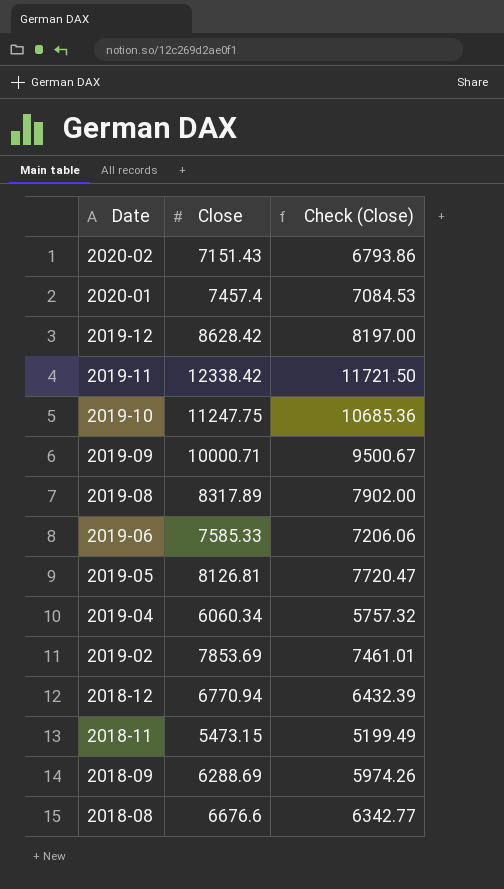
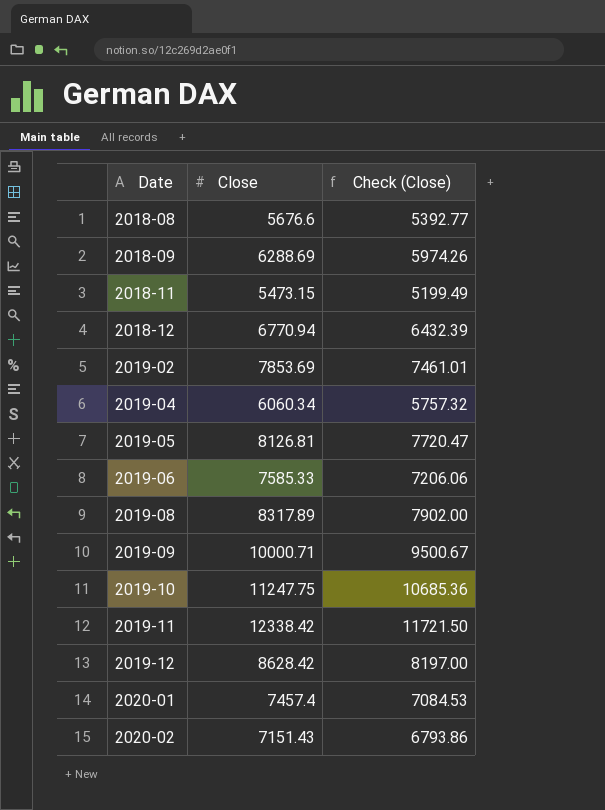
row order: Date descending -> Date ascending
2018-08 | Close: 6676.6 -> 5676.6
2018-08 | Check (Close): 6342.77 -> 5392.77

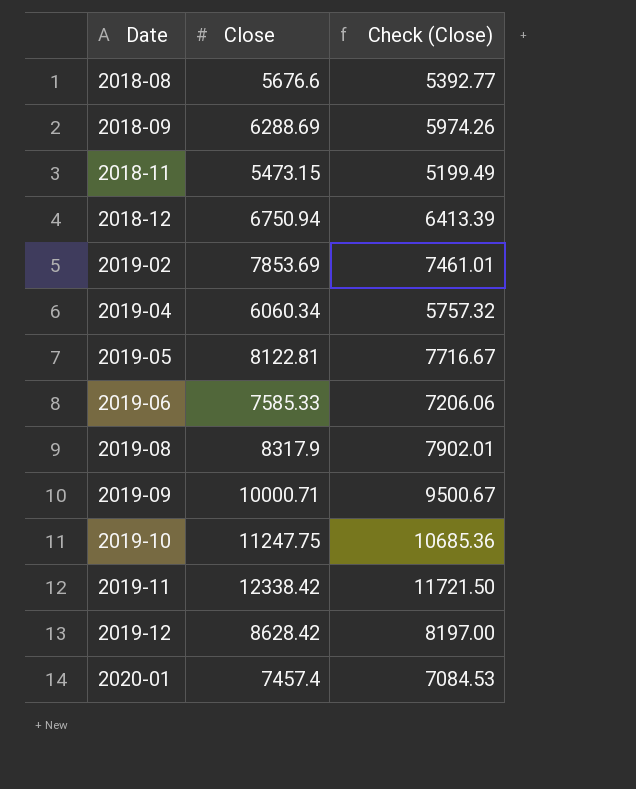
row 2020-02: 7151.43 | 6793.86 -> none
2018-12 | Close: 6770.94 -> 6750.94
2018-12 | Check (Close): 6432.39 -> 6413.39
2019-05 | Close: 8126.81 -> 8122.81
2019-05 | Check (Close): 7720.47 -> 7716.67
2019-08 | Close: 8317.89 -> 8317.9
2019-08 | Check (Close): 7902.00 -> 7902.01

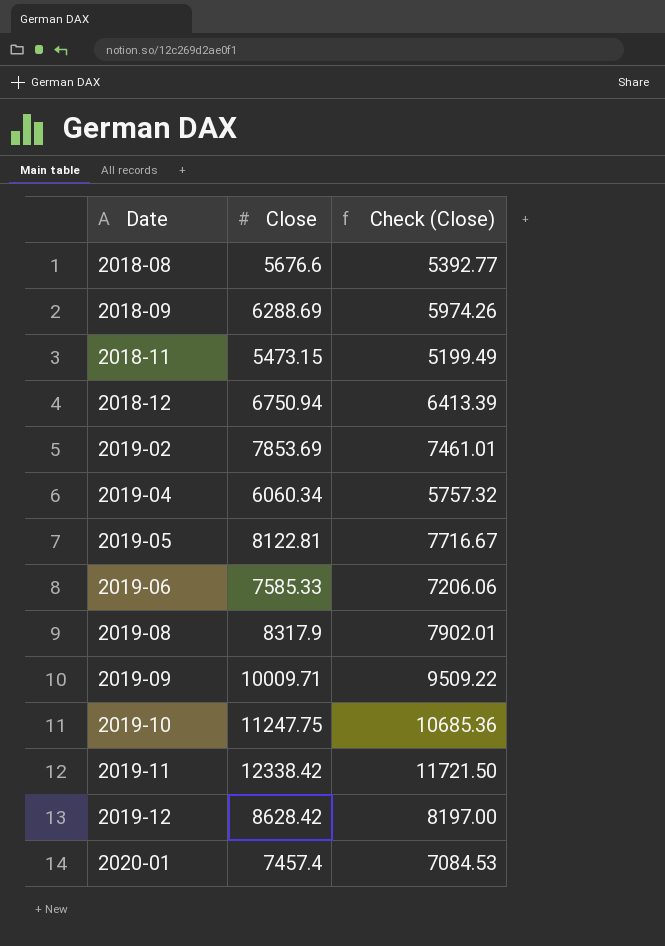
2019-09 | Close: 10000.71 -> 10009.71
2019-09 | Check (Close): 9500.67 -> 9509.22

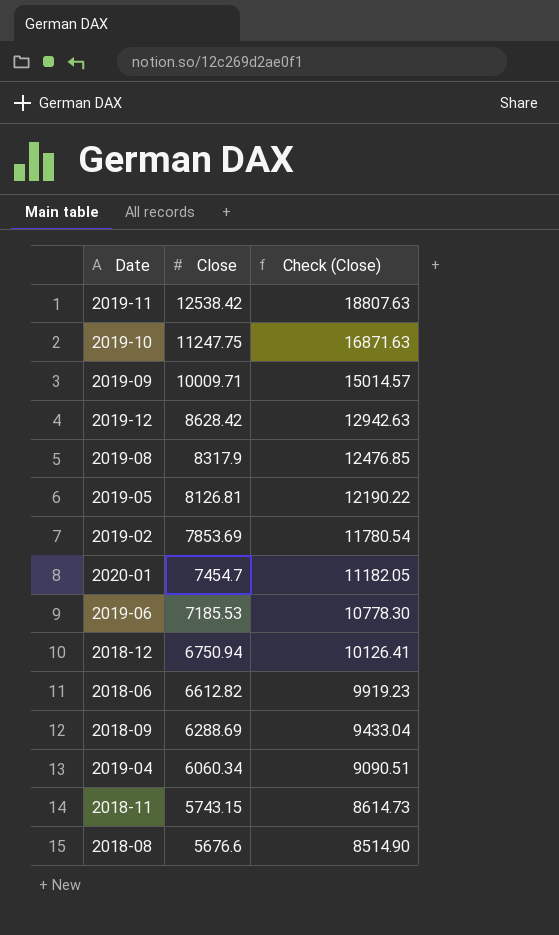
row order: Date ascending -> Close descending
column Check (Close) | formula: [Close] * 0.95 -> [Close] * 1.5
2019-11 | Close: 12338.42 -> 12538.42
2019-05 | Close: 8122.81 -> 8126.81
2020-01 | Close: 7457.4 -> 7454.7
2019-06 | Close: 7585.33 -> 7185.53
row 2018-06: none -> 6612.82 | 9919.23
2018-11 | Close: 5473.15 -> 5743.15

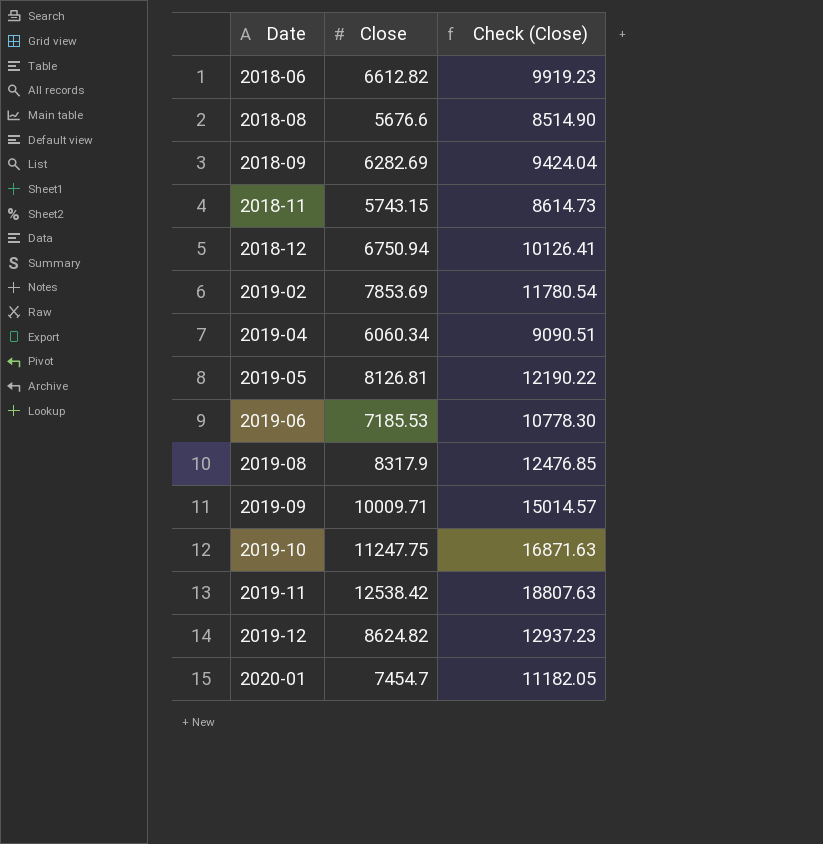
row order: Close descending -> Date ascending
2018-09 | Close: 6288.69 -> 6282.69
2018-09 | Check (Close): 9433.04 -> 9424.04
2019-12 | Close: 8628.42 -> 8624.82
2019-12 | Check (Close): 12942.63 -> 12937.23

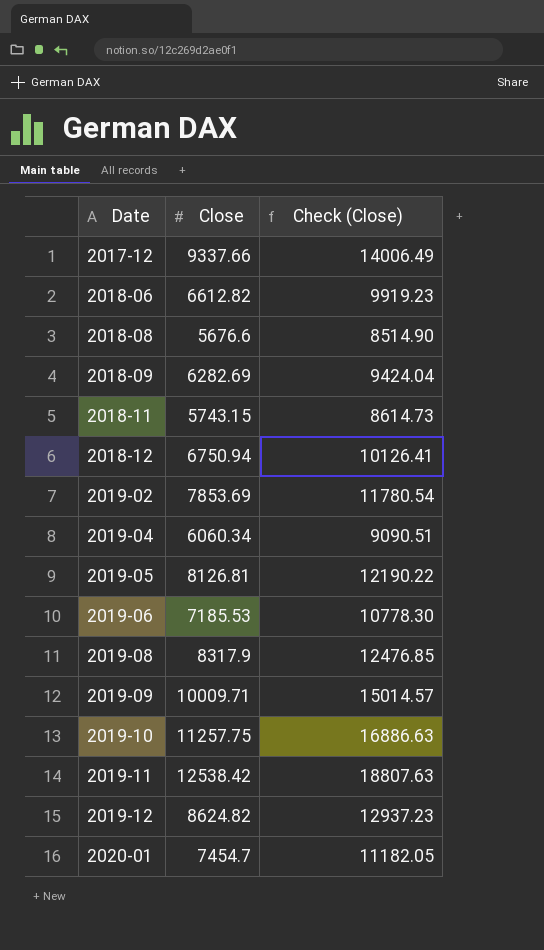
row 2017-12: none -> 9337.66 | 14006.49
2019-10 | Close: 11247.75 -> 11257.75
2019-10 | Check (Close): 16871.63 -> 16886.63

